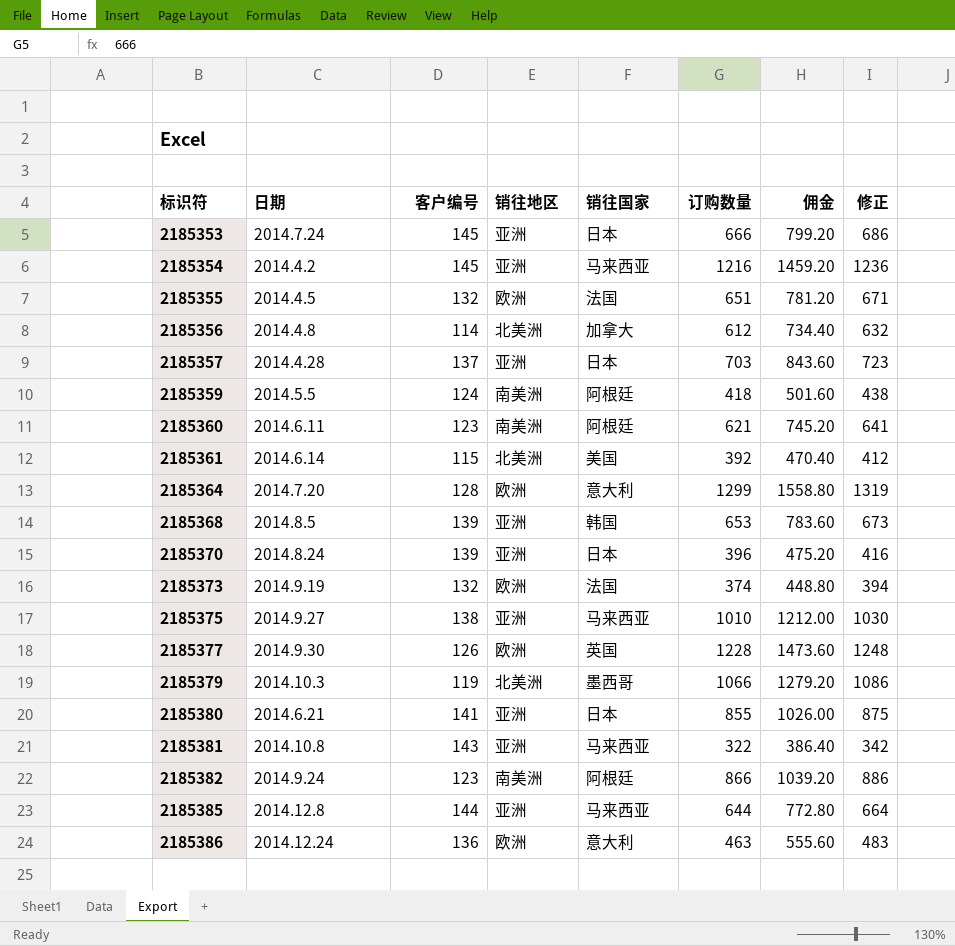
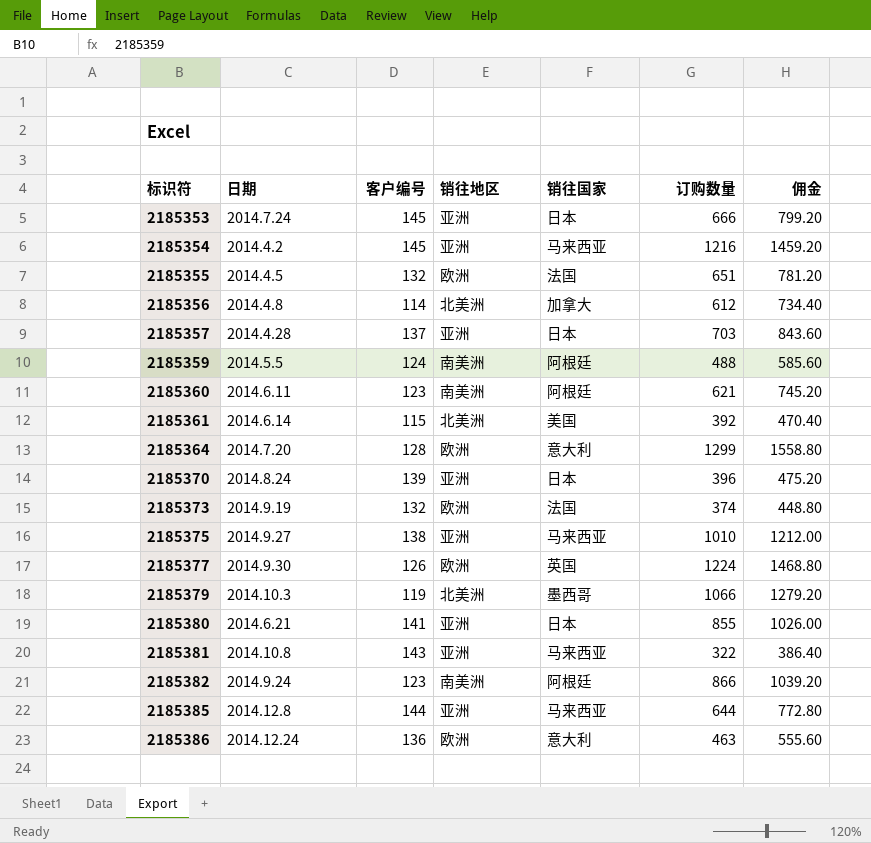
column 修正 | formula: [订购数量] + 20 -> none
row 2185368: 2014.8.5 | 139 | 亚洲 | 韩国 | 653 | 783.60 | 673 -> none
2185359 | 订购数量: 418 -> 488
2185359 | 佣金: 501.60 -> 585.60
2185377 | 订购数量: 1228 -> 1224
2185377 | 佣金: 1473.60 -> 1468.80

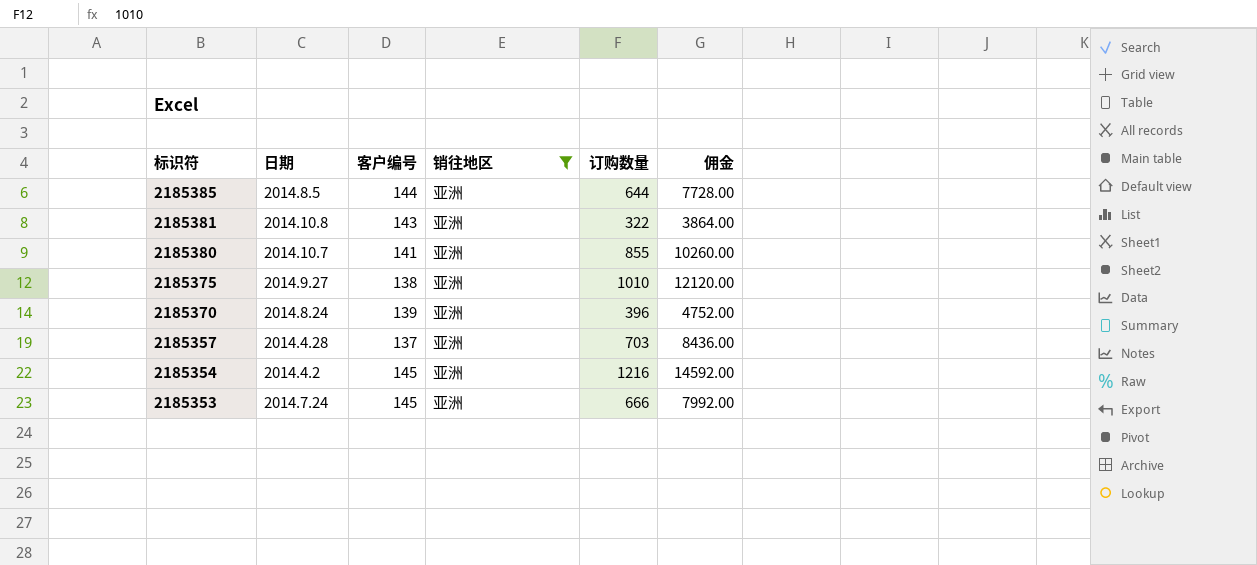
filter: none -> 销往地区 = 亚洲
row order: 标识符 ascending -> 标识符 descending
column 销往国家 | position: 5 -> none
column 佣金 | formula: [订购数量] * 1.2 -> [订购数量] * 12
2185385 | 日期: 2014.12.8 -> 2014.8.5
2185380 | 日期: 2014.6.21 -> 2014.10.7

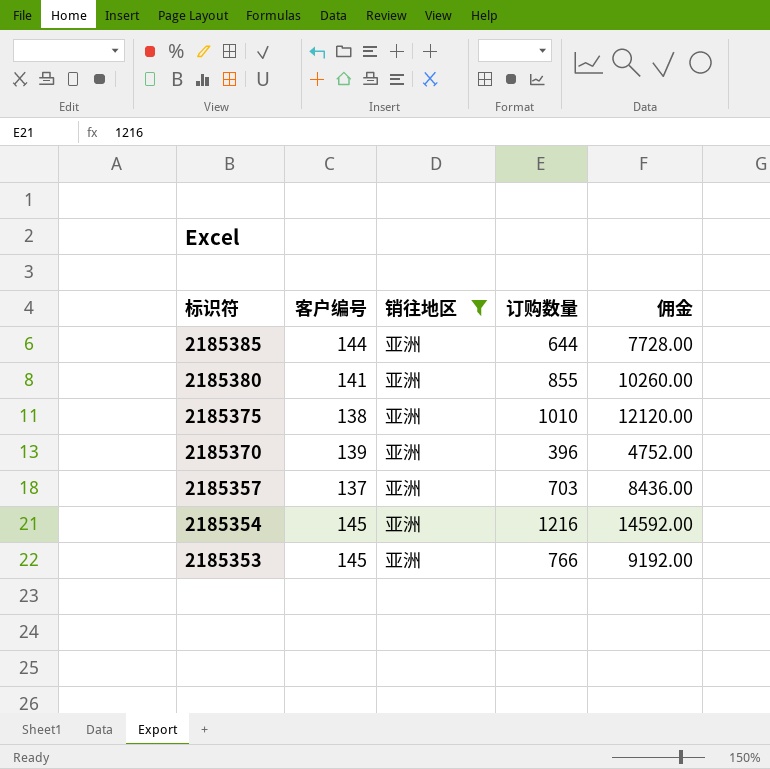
column 日期 | position: 2 -> none
row 2185381: 2014.10.8 | 143 | 亚洲 | 322 | 3864.00 -> none
2185353 | 订购数量: 666 -> 766
2185353 | 佣金: 7992.00 -> 9192.00

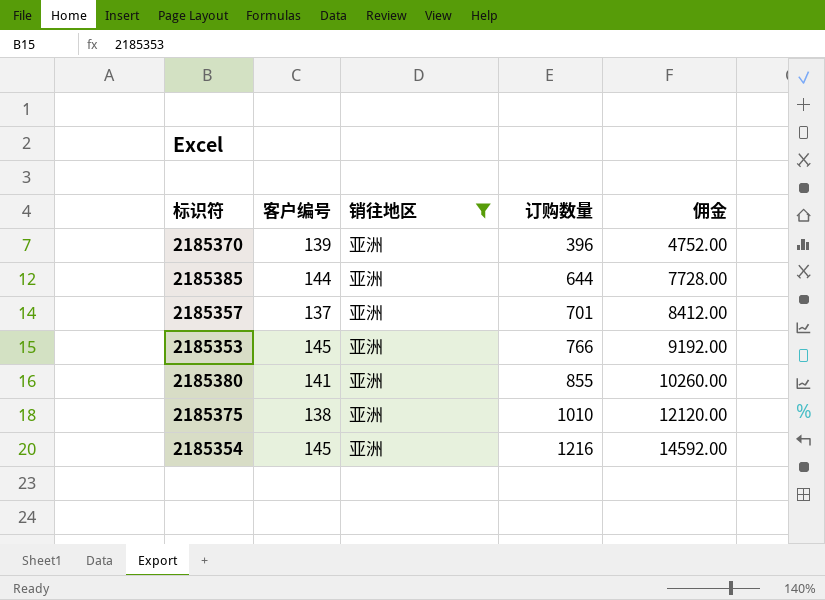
row order: 标识符 descending -> 订购数量 ascending
2185357 | 订购数量: 703 -> 701
2185357 | 佣金: 8436.00 -> 8412.00

